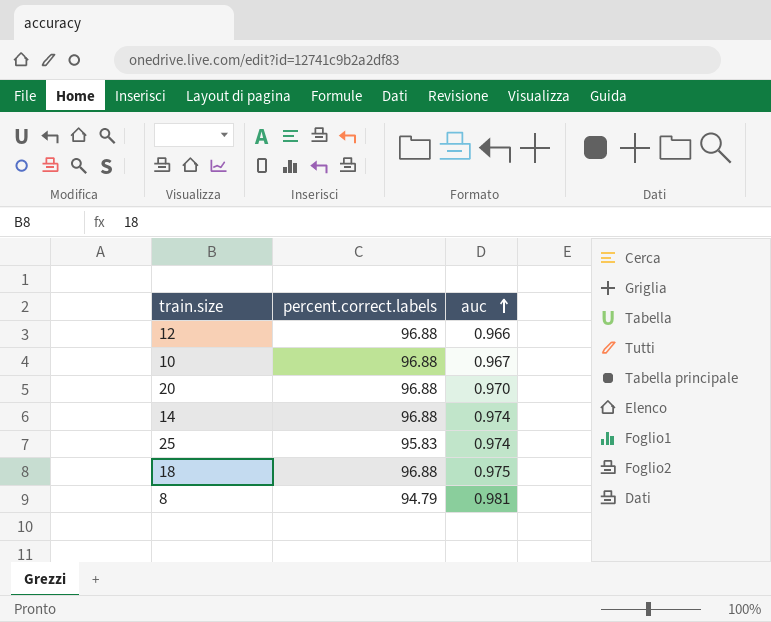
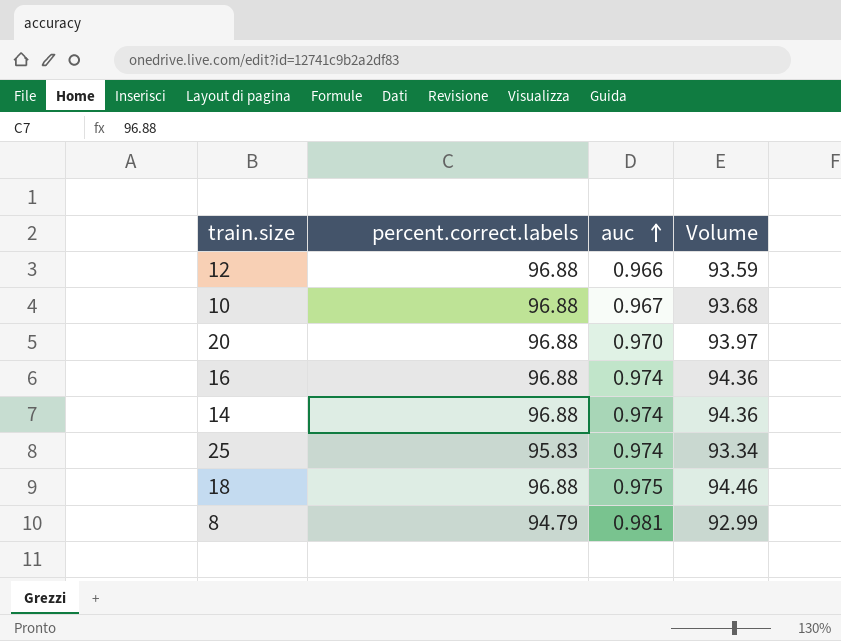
column Volume | formula: none -> [percent.correct.labels] * [auc]
row 16: none -> 96.88 | 0.974 | 94.36

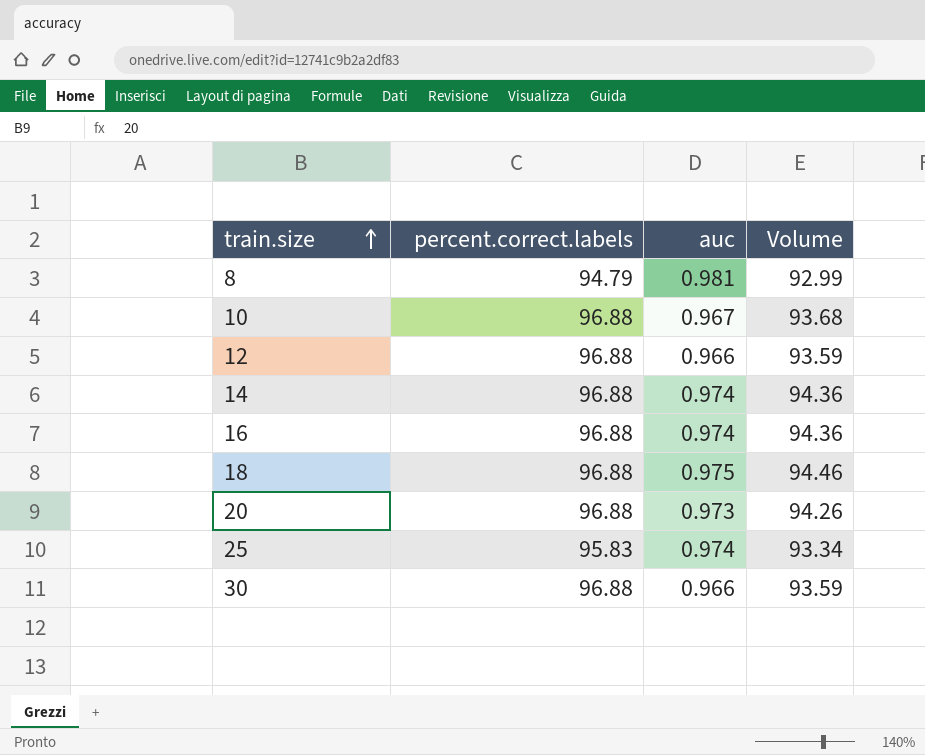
row order: auc ascending -> train.size ascending
20 | auc: 0.970 -> 0.973
20 | Volume: 93.97 -> 94.26
row 30: none -> 96.88 | 0.966 | 93.59

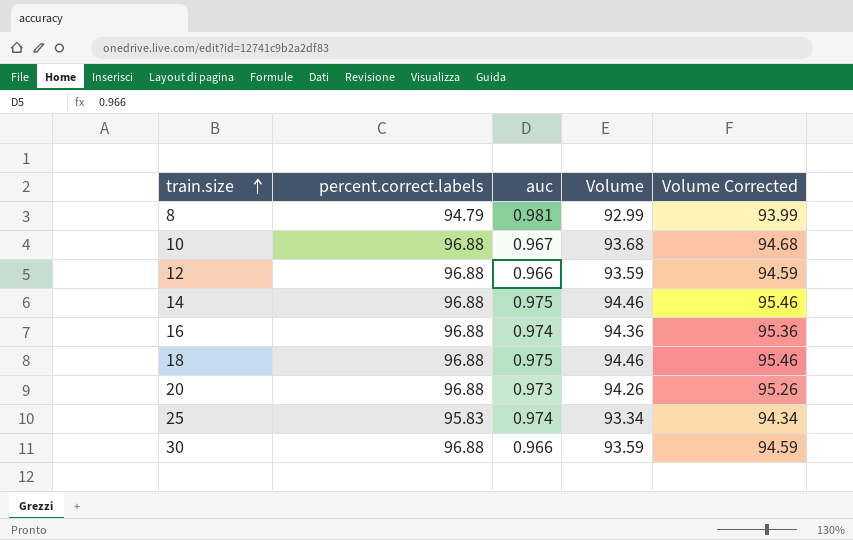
column Volume Corrected | formula: none -> [Volume] + 1
14 | auc: 0.974 -> 0.975
14 | Volume: 94.36 -> 94.46

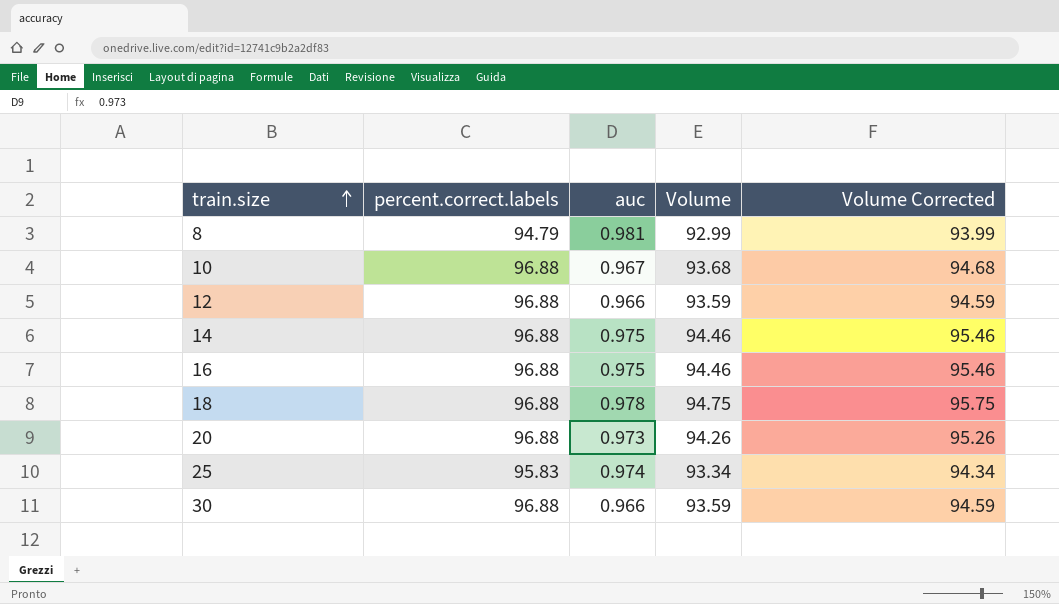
16 | auc: 0.974 -> 0.975
16 | Volume: 94.36 -> 94.46
16 | Volume Corrected: 95.36 -> 95.46
18 | auc: 0.975 -> 0.978
18 | Volume: 94.46 -> 94.75
18 | Volume Corrected: 95.46 -> 95.75

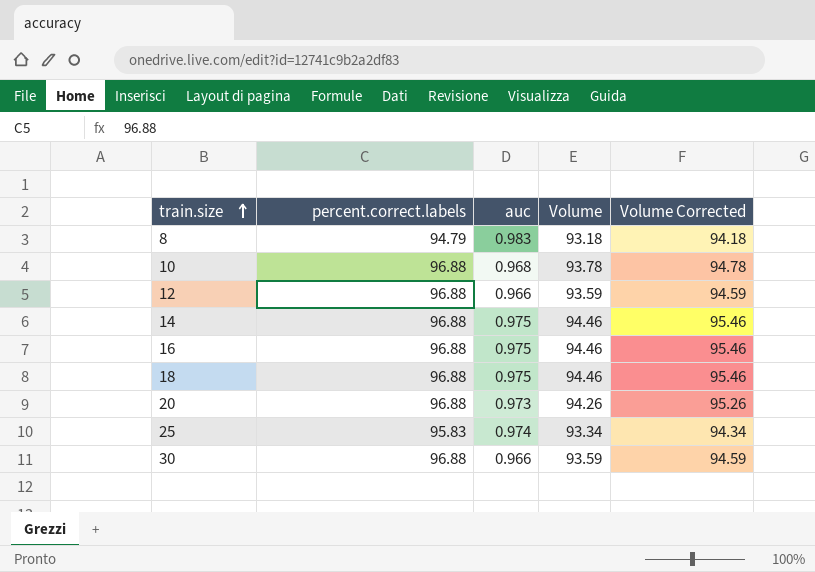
8 | auc: 0.981 -> 0.983
8 | Volume: 92.99 -> 93.18
8 | Volume Corrected: 93.99 -> 94.18
10 | auc: 0.967 -> 0.968
10 | Volume: 93.68 -> 93.78
10 | Volume Corrected: 94.68 -> 94.78
18 | auc: 0.978 -> 0.975
18 | Volume: 94.75 -> 94.46
18 | Volume Corrected: 95.75 -> 95.46

